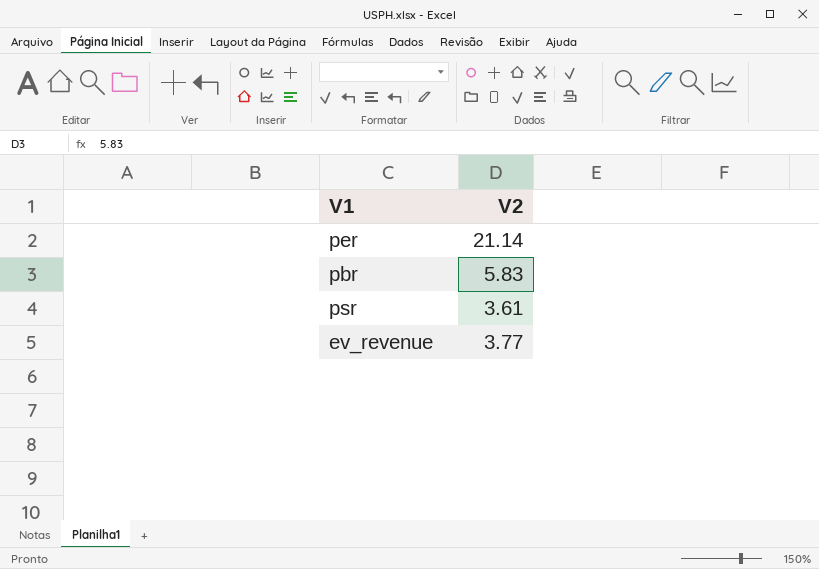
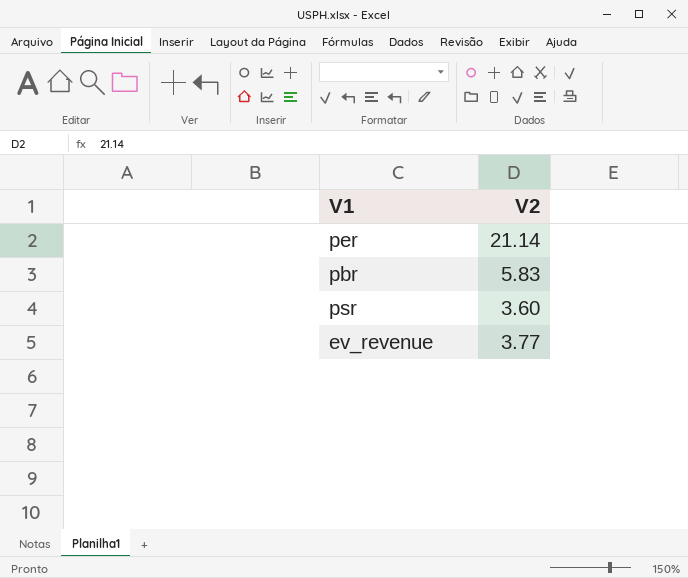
psr | V2: 3.61 -> 3.60

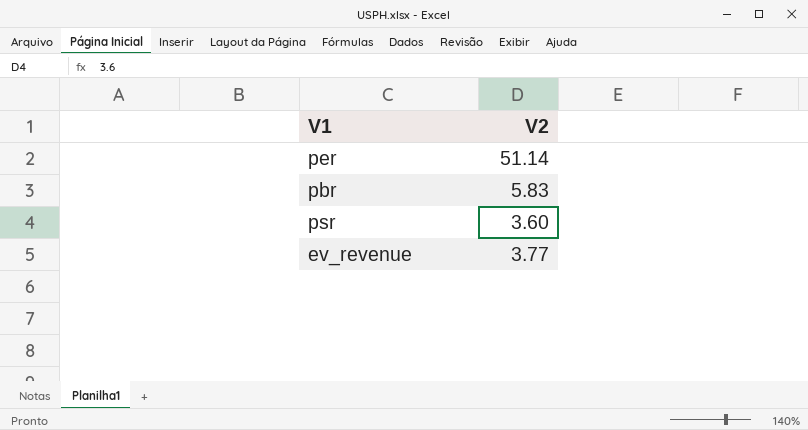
per | V2: 21.14 -> 51.14

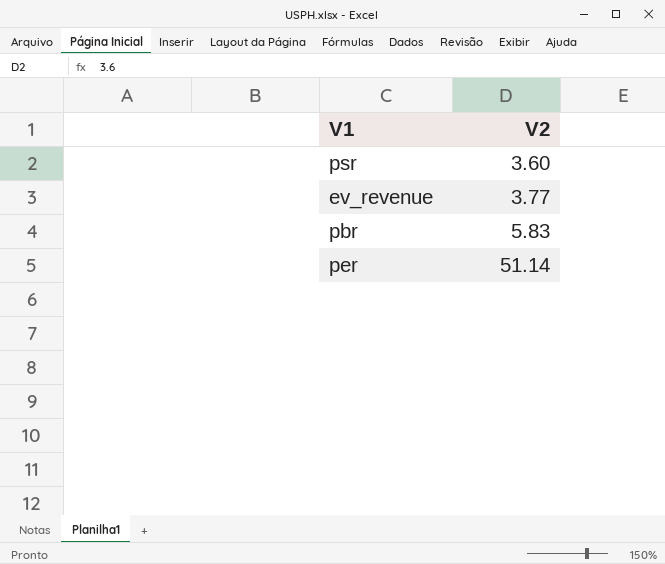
row order: none -> V2 ascending

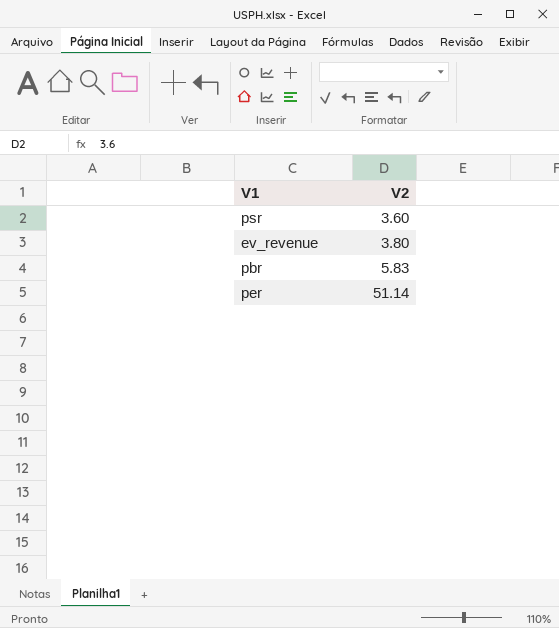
ev_revenue | V2: 3.77 -> 3.80

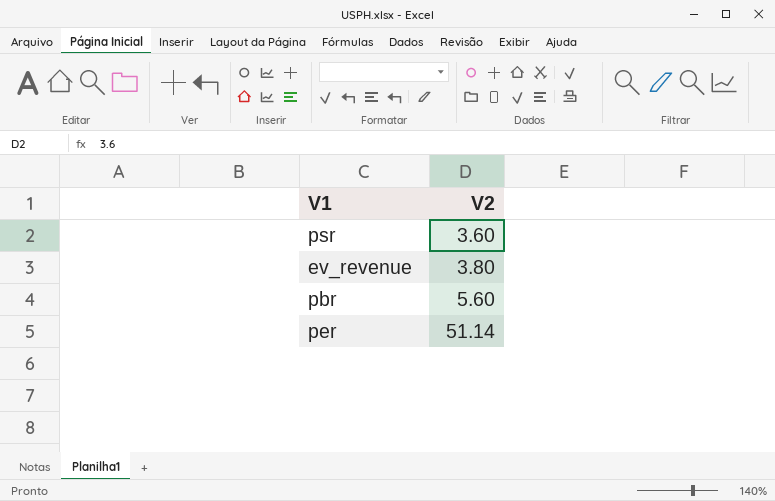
pbr | V2: 5.83 -> 5.60

